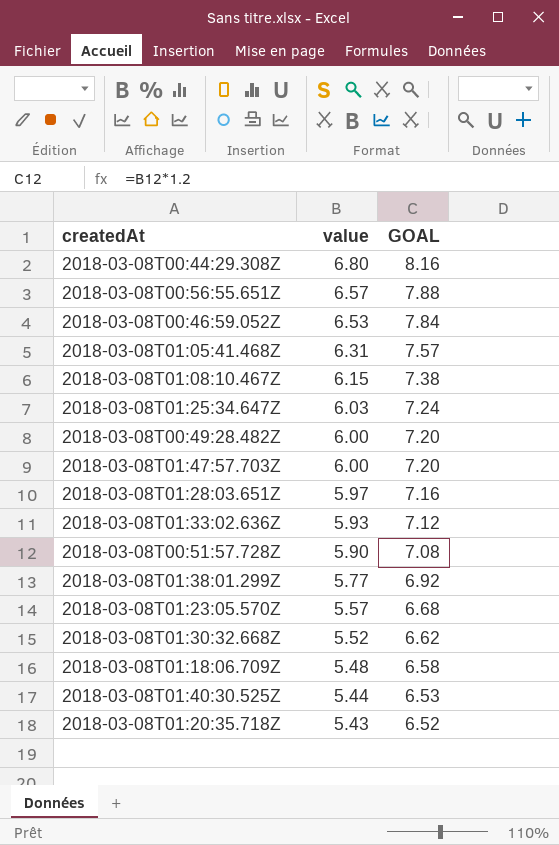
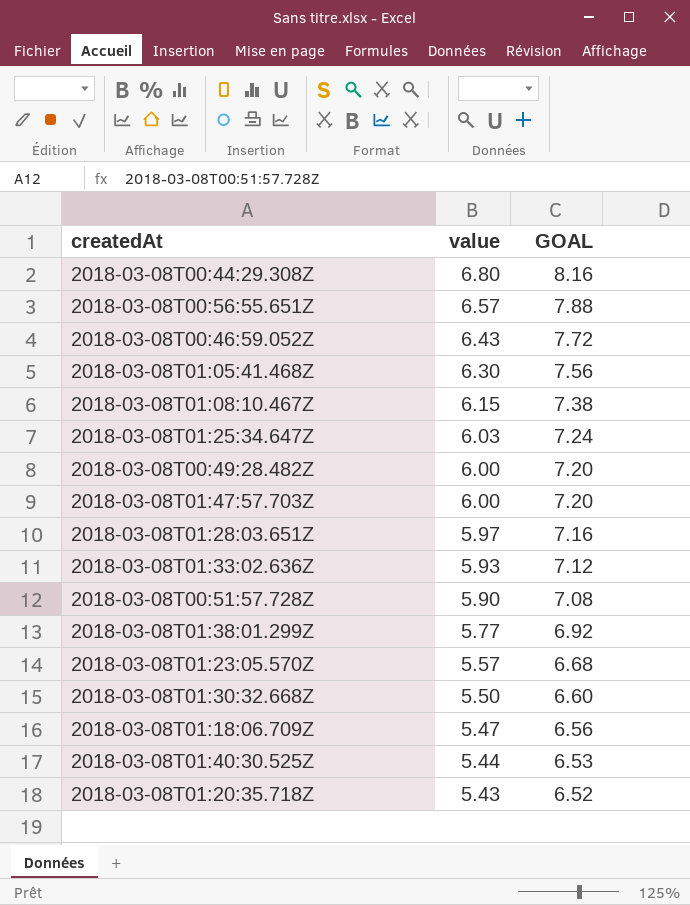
2018-03-08T00:46:59.052Z | value: 6.53 -> 6.43
2018-03-08T00:46:59.052Z | GOAL: 7.84 -> 7.72
2018-03-08T01:05:41.468Z | value: 6.31 -> 6.30
2018-03-08T01:05:41.468Z | GOAL: 7.57 -> 7.56
2018-03-08T01:30:32.668Z | value: 5.52 -> 5.50
2018-03-08T01:30:32.668Z | GOAL: 6.62 -> 6.60
2018-03-08T01:18:06.709Z | value: 5.48 -> 5.47
2018-03-08T01:18:06.709Z | GOAL: 6.58 -> 6.56

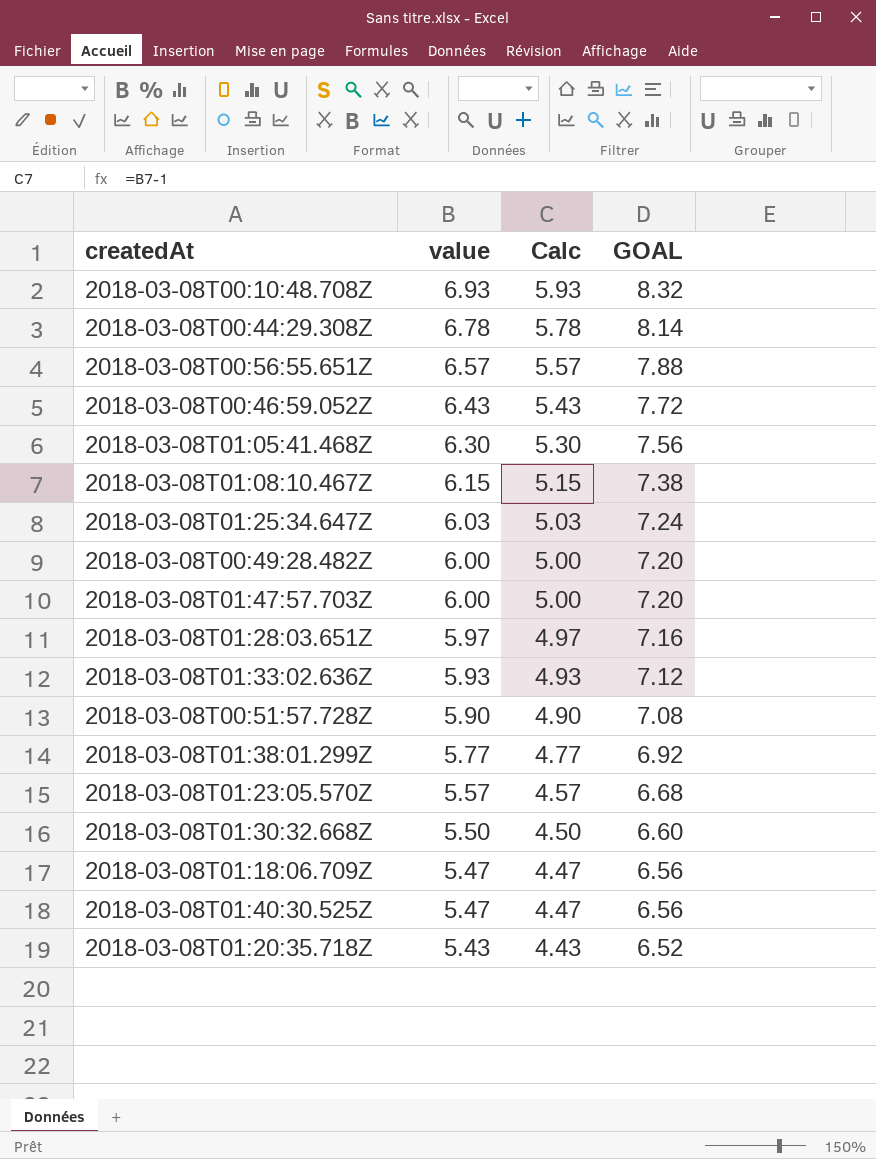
column Calc | formula: none -> [value] - 1
row 2018-03-08T00:10:48.708Z: none -> 6.93 | 5.93 | 8.32
2018-03-08T00:44:29.308Z | value: 6.80 -> 6.78
2018-03-08T00:44:29.308Z | GOAL: 8.16 -> 8.14
2018-03-08T01:40:30.525Z | value: 5.44 -> 5.47
2018-03-08T01:40:30.525Z | GOAL: 6.53 -> 6.56

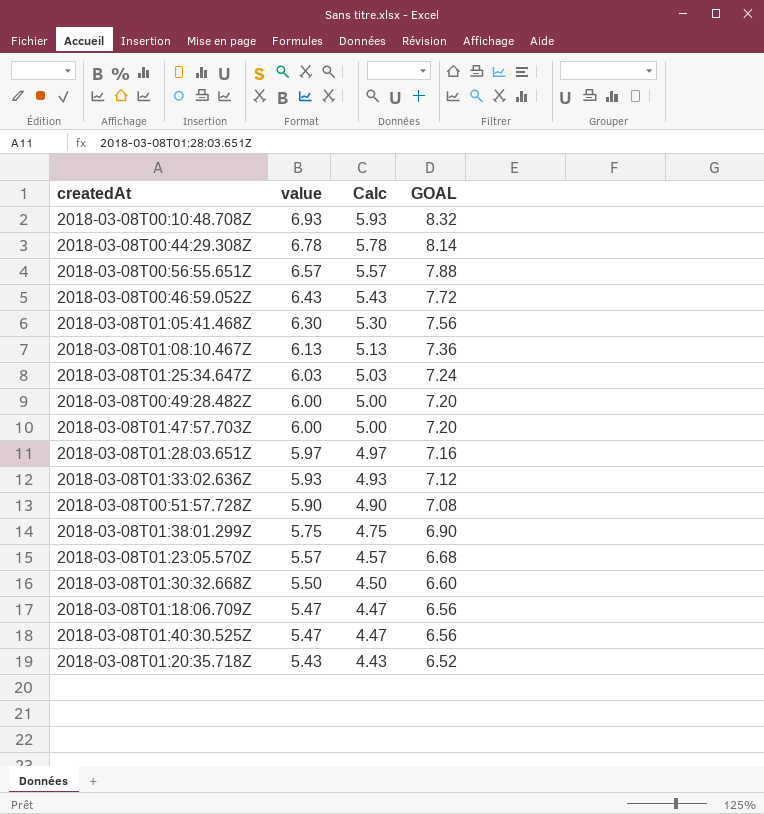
2018-03-08T01:08:10.467Z | value: 6.15 -> 6.13
2018-03-08T01:08:10.467Z | Calc: 5.15 -> 5.13
2018-03-08T01:08:10.467Z | GOAL: 7.38 -> 7.36
2018-03-08T01:38:01.299Z | value: 5.77 -> 5.75
2018-03-08T01:38:01.299Z | Calc: 4.77 -> 4.75
2018-03-08T01:38:01.299Z | GOAL: 6.92 -> 6.90

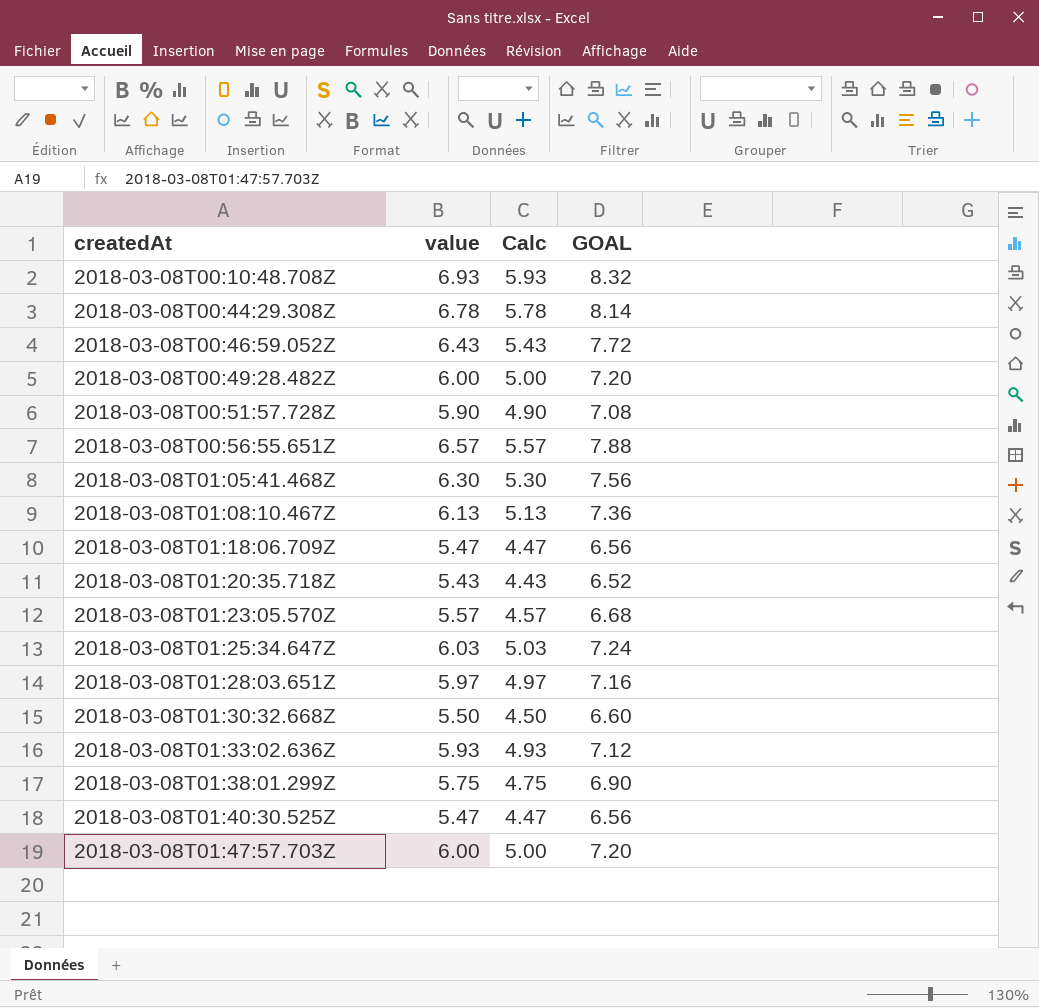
row order: value descending -> createdAt ascending

